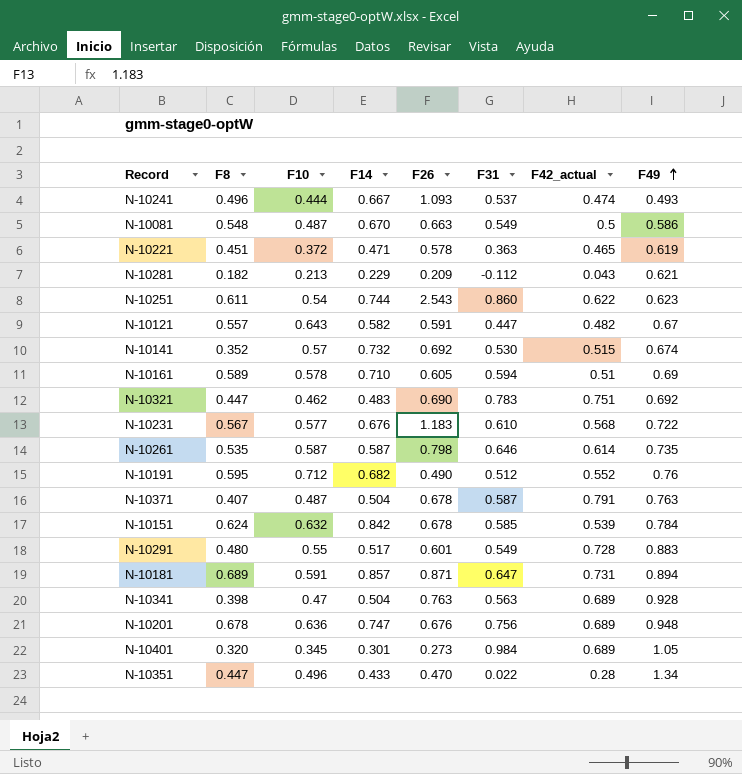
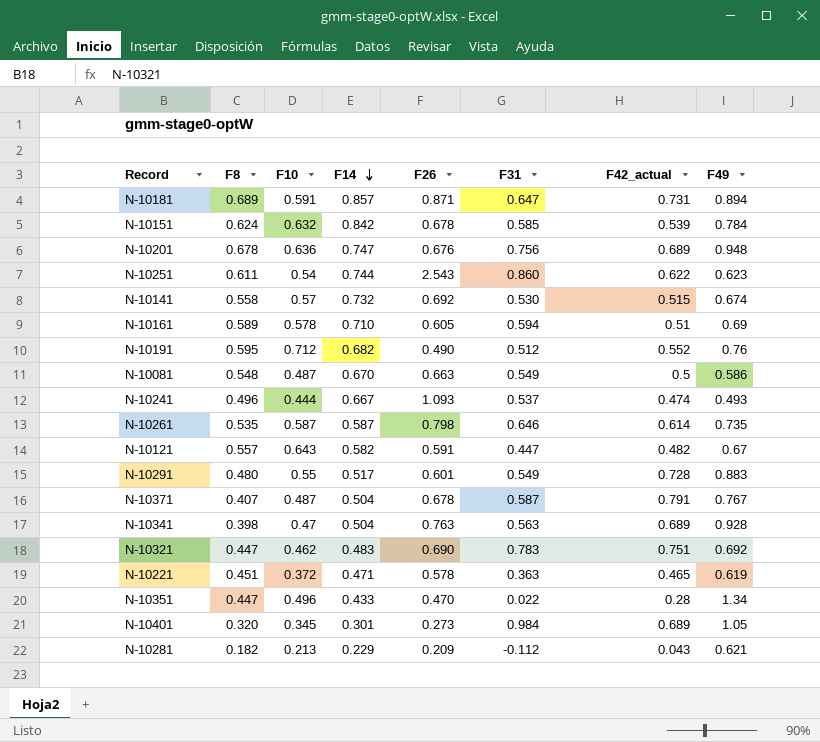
row order: F49 ascending -> F14 descending
row N-10231: 0.567 | 0.577 | 0.676 | 1.183 | 0.610 | 0.568 | 0.722 -> none
N-10141 | F8: 0.352 -> 0.558
N-10371 | F49: 0.763 -> 0.767

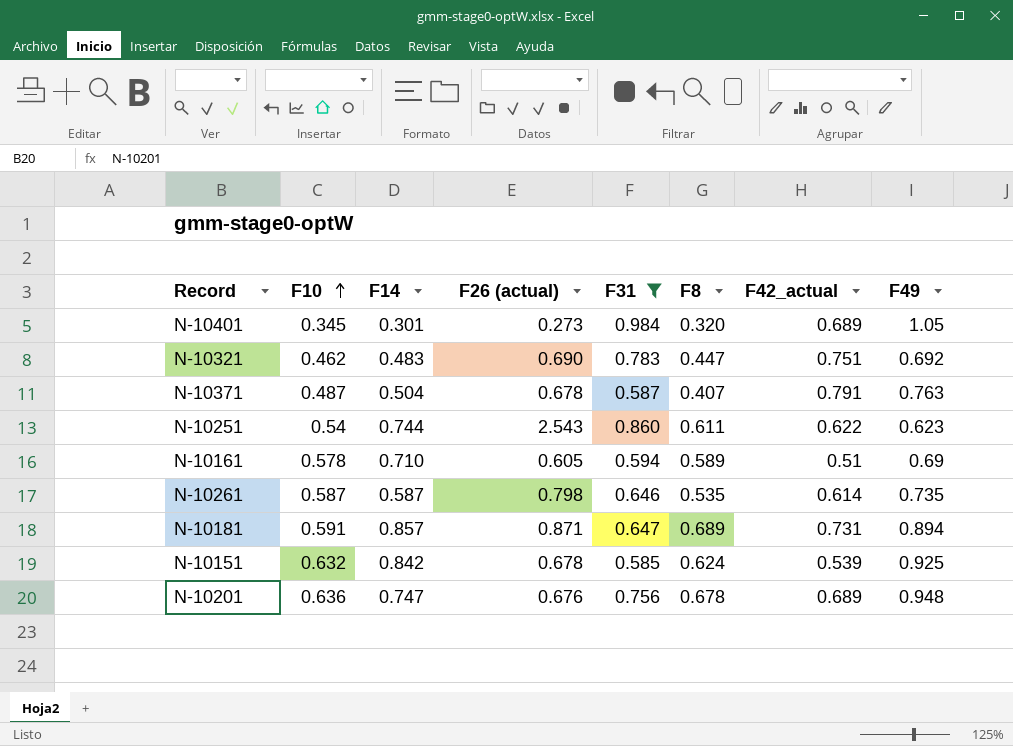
filter: none -> F31 >= 0.585
row order: F14 descending -> F10 ascending
column name: F26 -> F26 (actual)
column F8 | position: 2 -> 6
N-10371 | F49: 0.767 -> 0.763
N-10151 | F49: 0.784 -> 0.925

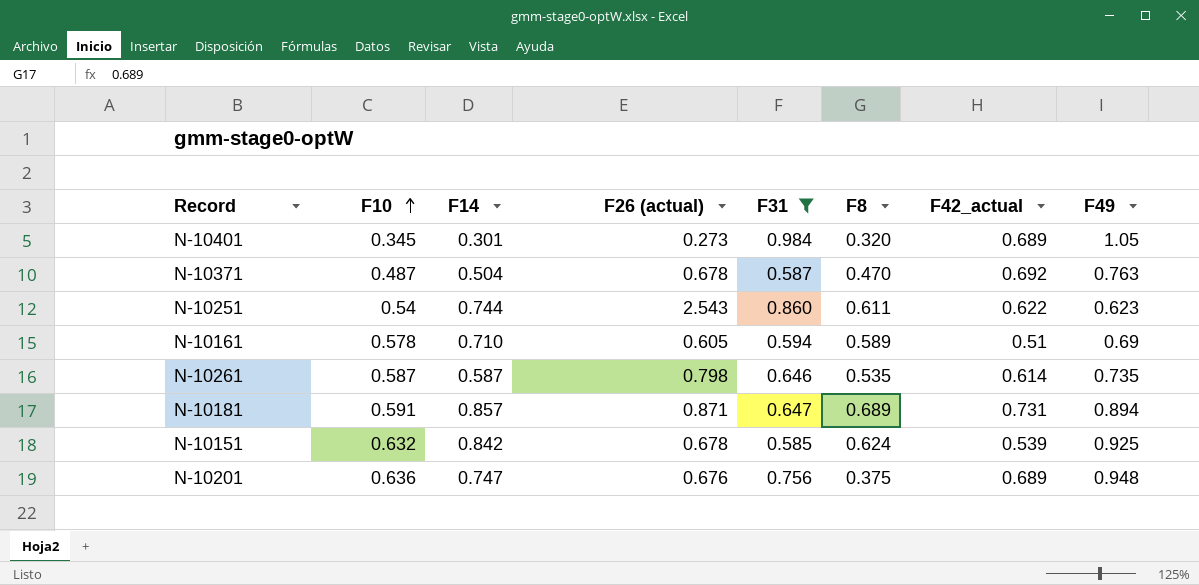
row N-10321: 0.462 | 0.483 | 0.690 | 0.783 | 0.447 | 0.751 | 0.692 -> none
N-10371 | F8: 0.407 -> 0.470
N-10371 | F42_actual: 0.791 -> 0.692
N-10201 | F8: 0.678 -> 0.375

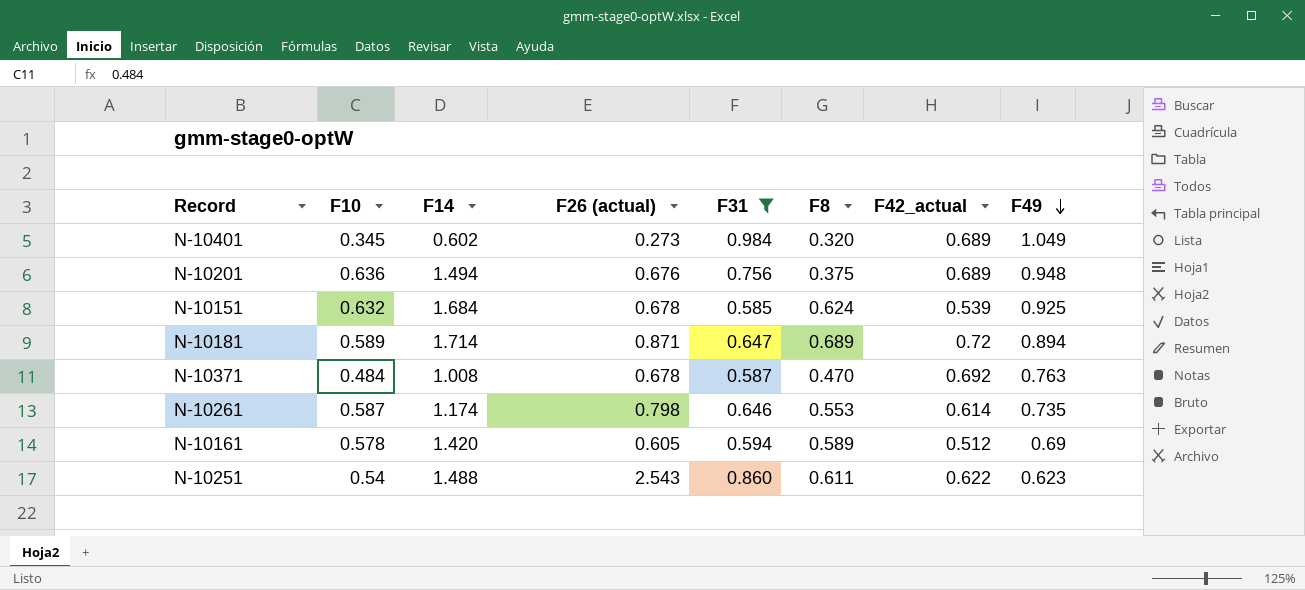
row order: F10 ascending -> F49 descending
N-10401 | F14: 0.301 -> 0.602
N-10401 | F49: 1.05 -> 1.049
N-10201 | F14: 0.747 -> 1.494
N-10151 | F14: 0.842 -> 1.684
N-10181 | F10: 0.591 -> 0.589
N-10181 | F14: 0.857 -> 1.714
N-10181 | F42_actual: 0.731 -> 0.72
N-10371 | F10: 0.487 -> 0.484
N-10371 | F14: 0.504 -> 1.008
N-10261 | F14: 0.587 -> 1.174
N-10261 | F8: 0.535 -> 0.553
N-10161 | F14: 0.710 -> 1.420
N-10161 | F42_actual: 0.51 -> 0.512
N-10251 | F14: 0.744 -> 1.488

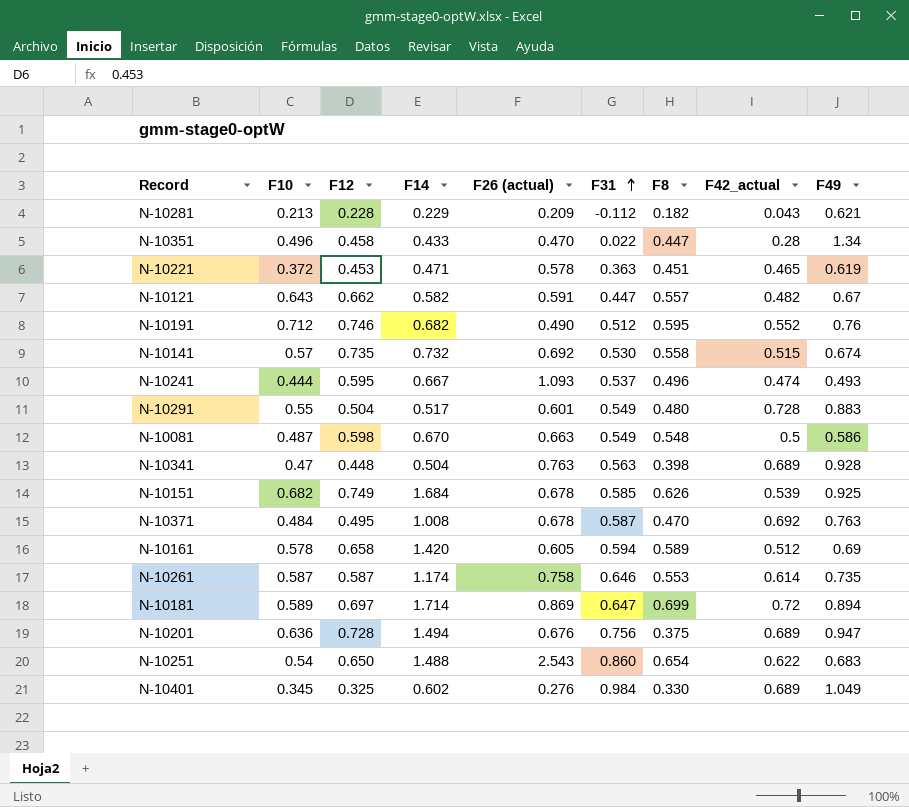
filter: F31 >= 0.585 -> none
row order: F49 descending -> F31 ascending
column F12 | position: none -> 3
N-10151 | F10: 0.632 -> 0.682
N-10151 | F8: 0.624 -> 0.626
N-10261 | F26 (actual): 0.798 -> 0.758
N-10181 | F26 (actual): 0.871 -> 0.869
N-10181 | F8: 0.689 -> 0.699
N-10201 | F49: 0.948 -> 0.947
N-10251 | F8: 0.611 -> 0.654
N-10251 | F49: 0.623 -> 0.683
N-10401 | F26 (actual): 0.273 -> 0.276
N-10401 | F8: 0.320 -> 0.330

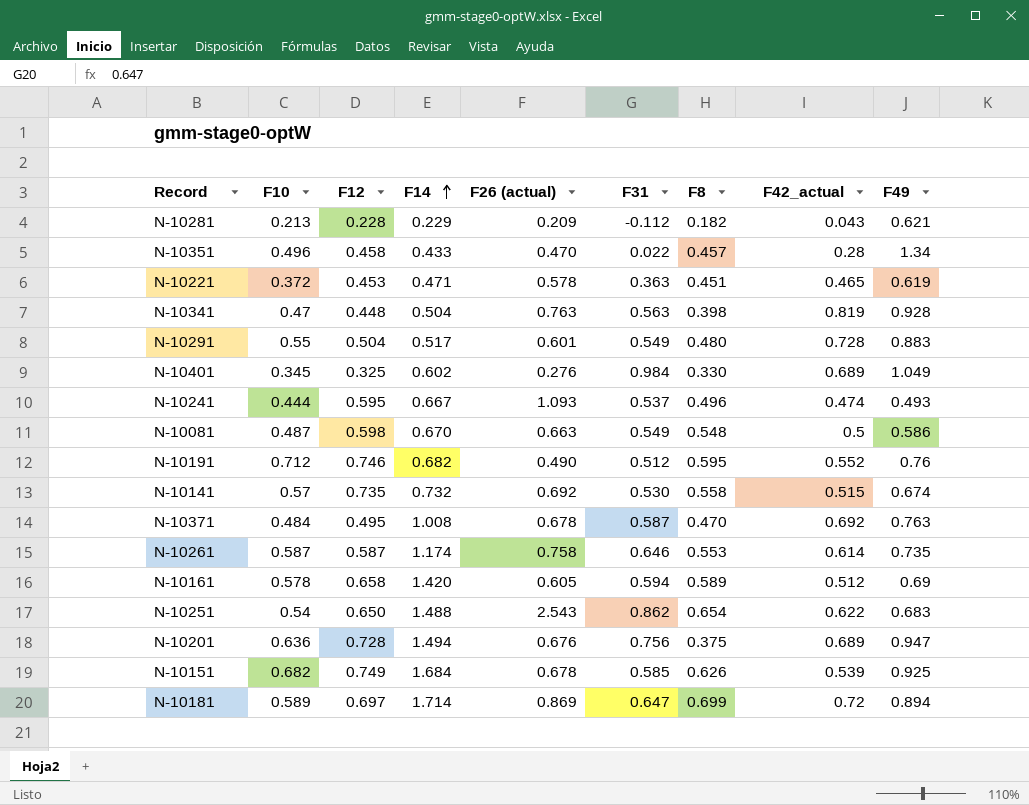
row order: F31 ascending -> F14 ascending
row N-10121: 0.643 | 0.662 | 0.582 | 0.591 | 0.447 | 0.557 | 0.482 | 0.67 -> none
N-10351 | F8: 0.447 -> 0.457
N-10341 | F42_actual: 0.689 -> 0.819
N-10251 | F31: 0.860 -> 0.862

